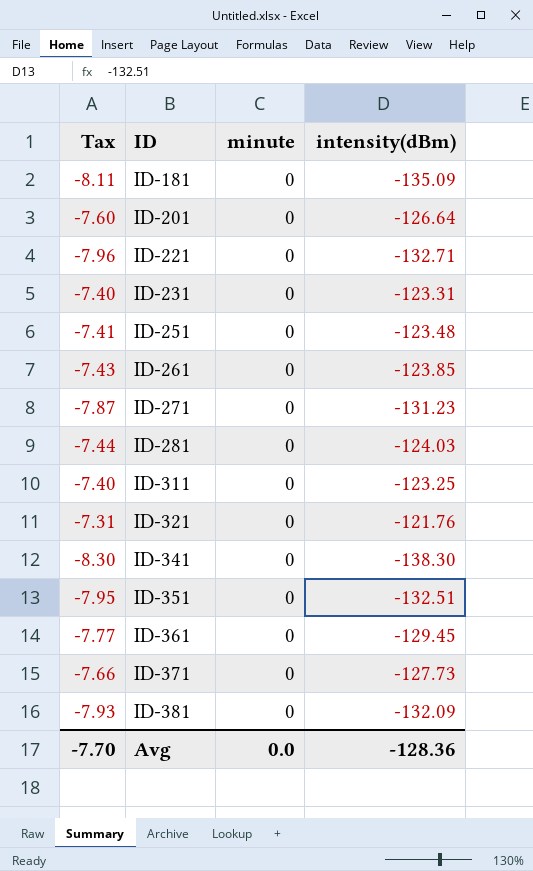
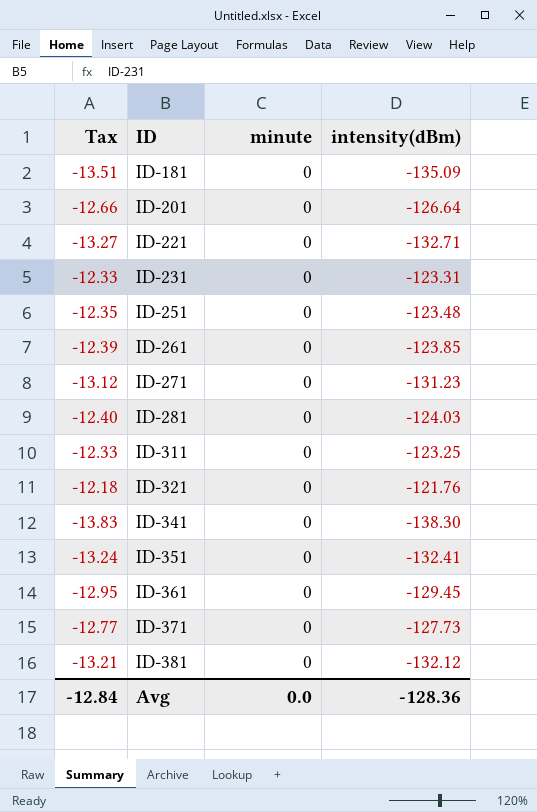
column Tax | formula: [intensity(dBm)] * 0.06 -> [intensity(dBm)] * 0.1
ID-351 | intensity(dBm): -132.51 -> -132.41
ID-381 | intensity(dBm): -132.09 -> -132.12
Avg | Tax: -7.70 -> -12.84

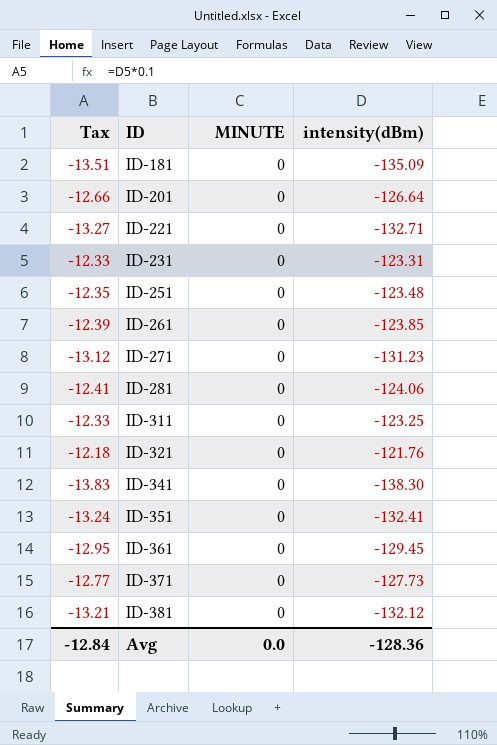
column name: minute -> MINUTE
ID-281 | Tax: -12.40 -> -12.41
ID-281 | intensity(dBm): -124.03 -> -124.06

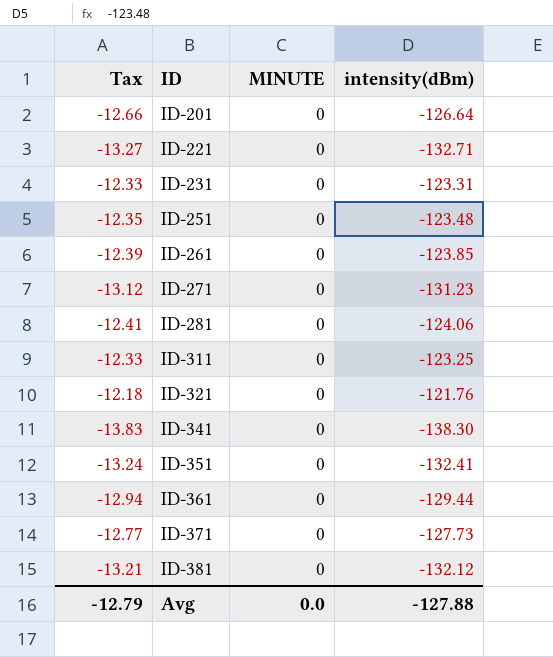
row ID-181: -13.51 | 0 | -135.09 -> none
ID-361 | Tax: -12.95 -> -12.94
ID-361 | intensity(dBm): -129.45 -> -129.44
Avg | Tax: -12.84 -> -12.79
Avg | intensity(dBm): -128.36 -> -127.88

